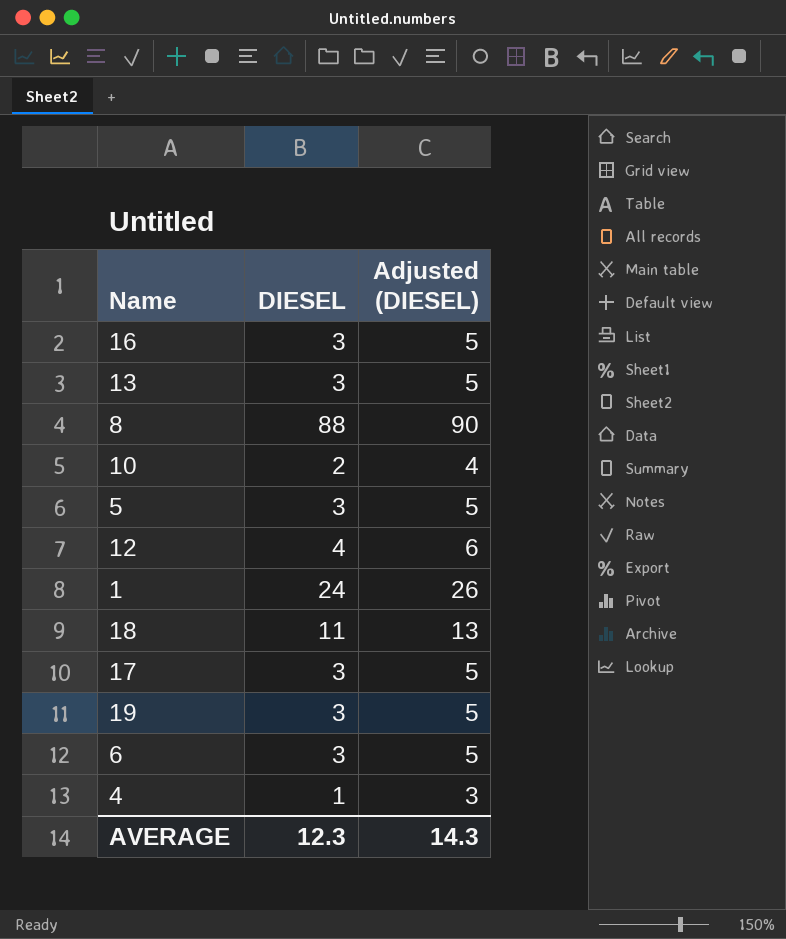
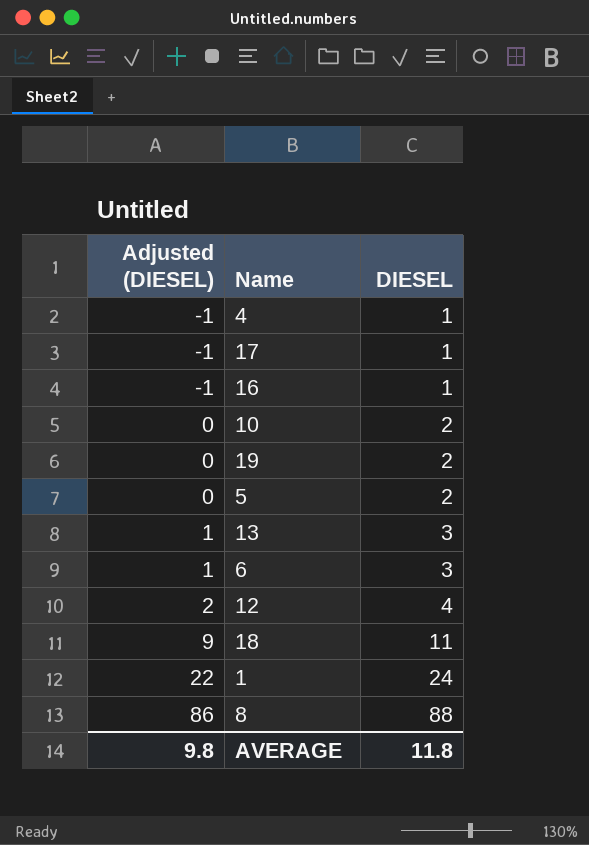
row order: none -> Adjusted (DIESEL) ascending
column Adjusted (DIESEL) | formula: [DIESEL] + 2 -> [DIESEL] - 2
column Adjusted (DIESEL) | position: 3 -> 1
17 | DIESEL: 3 -> 1
16 | DIESEL: 3 -> 1
19 | DIESEL: 3 -> 2
5 | DIESEL: 3 -> 2
AVERAGE | Adjusted (DIESEL): 14.3 -> 9.8
AVERAGE | DIESEL: 12.3 -> 11.8

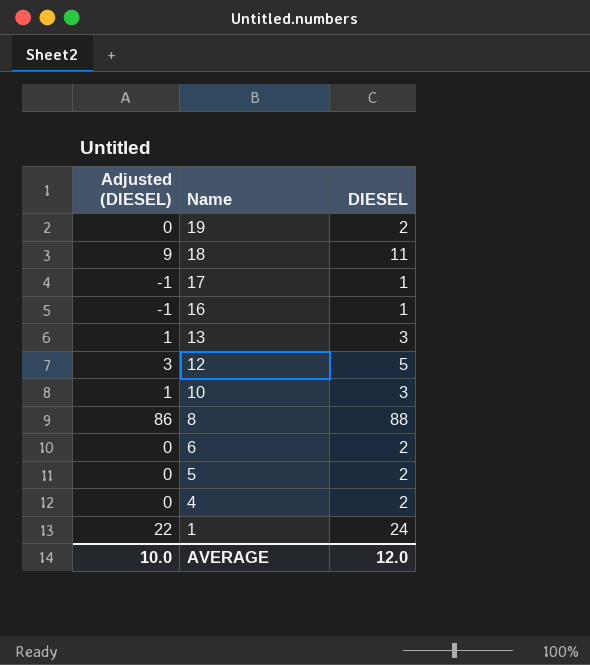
row order: Adjusted (DIESEL) ascending -> Name descending
12 | Adjusted (DIESEL): 2 -> 3
12 | DIESEL: 4 -> 5
10 | Adjusted (DIESEL): 0 -> 1
10 | DIESEL: 2 -> 3
6 | Adjusted (DIESEL): 1 -> 0
6 | DIESEL: 3 -> 2
4 | Adjusted (DIESEL): -1 -> 0
4 | DIESEL: 1 -> 2
AVERAGE | Adjusted (DIESEL): 9.8 -> 10.0
AVERAGE | DIESEL: 11.8 -> 12.0

